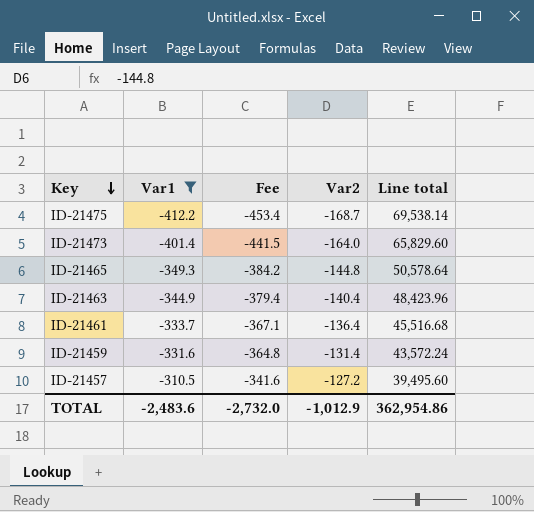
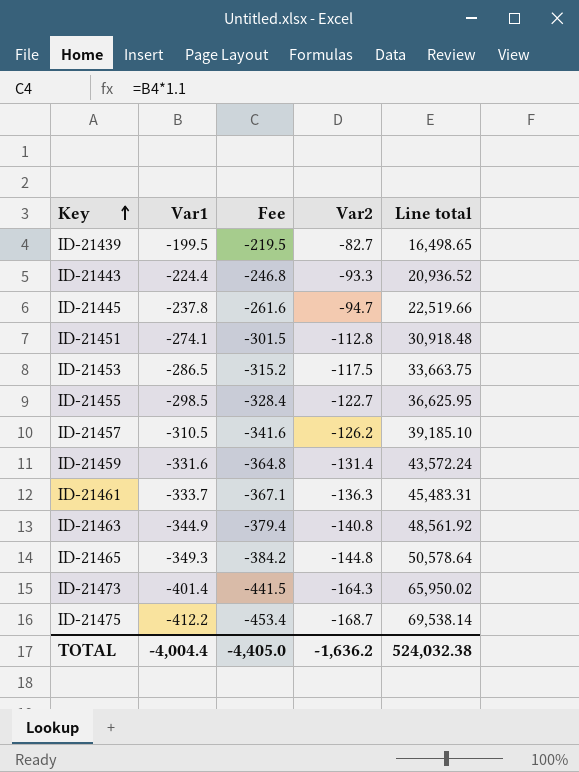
filter: Var1 <= -310.5 -> none
row order: Key descending -> Key ascending
ID-21457 | Var2: -127.2 -> -126.2
ID-21457 | Line total: 39,495.60 -> 39,185.10
ID-21461 | Var2: -136.4 -> -136.3
ID-21461 | Line total: 45,516.68 -> 45,483.31
ID-21463 | Var2: -140.4 -> -140.8
ID-21463 | Line total: 48,423.96 -> 48,561.92
ID-21473 | Var2: -164.0 -> -164.3
ID-21473 | Line total: 65,829.60 -> 65,950.02
TOTAL | Var1: -2,483.6 -> -4,004.4
TOTAL | Fee: -2,732.0 -> -4,405.0
TOTAL | Var2: -1,012.9 -> -1,636.2
TOTAL | Line total: 362,954.86 -> 524,032.38

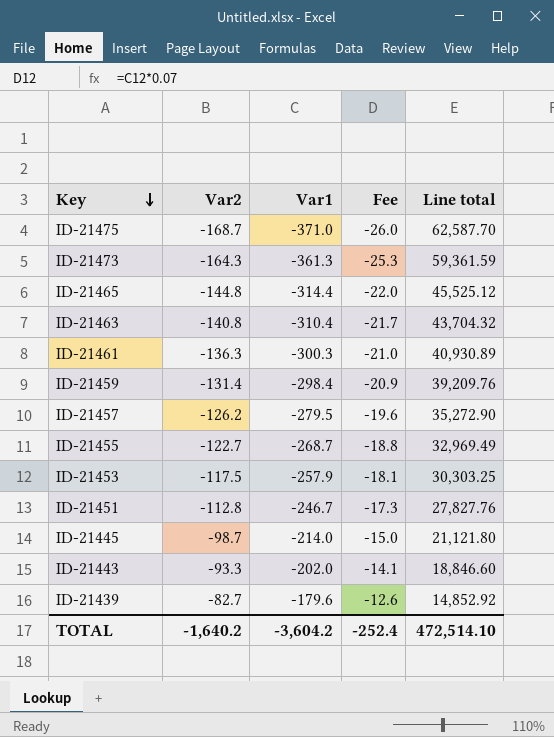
row order: Key ascending -> Key descending
column Var2 | position: 4 -> 2
column Fee | formula: [Var1] * 1.1 -> [Var1] * 0.07
ID-21475 | Var1: -412.2 -> -371.0
ID-21475 | Line total: 69,538.14 -> 62,587.70
ID-21473 | Var1: -401.4 -> -361.3
ID-21473 | Line total: 65,950.02 -> 59,361.59
ID-21465 | Var1: -349.3 -> -314.4
ID-21465 | Line total: 50,578.64 -> 45,525.12
ID-21463 | Var1: -344.9 -> -310.4
ID-21463 | Line total: 48,561.92 -> 43,704.32
ID-21461 | Var1: -333.7 -> -300.3
ID-21461 | Line total: 45,483.31 -> 40,930.89
ID-21459 | Var1: -331.6 -> -298.4
ID-21459 | Line total: 43,572.24 -> 39,209.76
ID-21457 | Var1: -310.5 -> -279.5
ID-21457 | Line total: 39,185.10 -> 35,272.90
ID-21455 | Var1: -298.5 -> -268.7
ID-21455 | Line total: 36,625.95 -> 32,969.49
ID-21453 | Var1: -286.5 -> -257.9
ID-21453 | Line total: 33,663.75 -> 30,303.25
ID-21451 | Var1: -274.1 -> -246.7
ID-21451 | Line total: 30,918.48 -> 27,827.76
ID-21445 | Var2: -94.7 -> -98.7
ID-21445 | Var1: -237.8 -> -214.0
ID-21445 | Line total: 22,519.66 -> 21,121.80
ID-21443 | Var1: -224.4 -> -202.0
ID-21443 | Line total: 20,936.52 -> 18,846.60
ID-21439 | Var1: -199.5 -> -179.6
ID-21439 | Line total: 16,498.65 -> 14,852.92
TOTAL | Var2: -1,636.2 -> -1,640.2
TOTAL | Var1: -4,004.4 -> -3,604.2
TOTAL | Fee: -4,405.0 -> -252.4
TOTAL | Line total: 524,032.38 -> 472,514.10

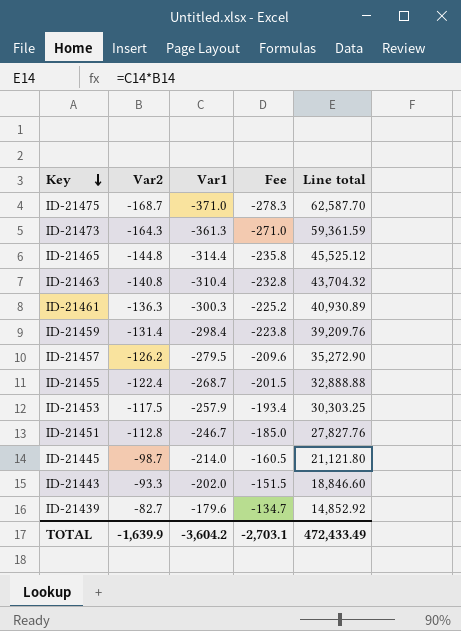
column Fee | formula: [Var1] * 0.07 -> [Var1] * 0.75
ID-21455 | Var2: -122.7 -> -122.4
ID-21455 | Line total: 32,969.49 -> 32,888.88
TOTAL | Var2: -1,640.2 -> -1,639.9
TOTAL | Fee: -252.4 -> -2,703.1
TOTAL | Line total: 472,514.10 -> 472,433.49

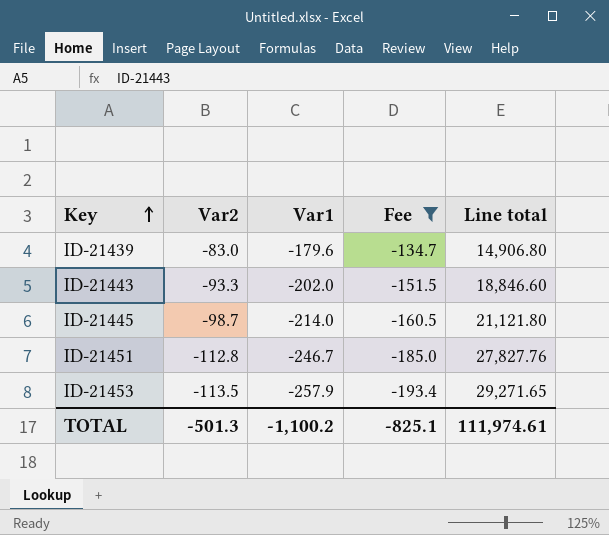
filter: none -> Fee >= -193.4
row order: Key descending -> Key ascending
ID-21439 | Var2: -82.7 -> -83.0
ID-21439 | Line total: 14,852.92 -> 14,906.80
ID-21453 | Var2: -117.5 -> -113.5
ID-21453 | Line total: 30,303.25 -> 29,271.65
TOTAL | Var2: -1,639.9 -> -501.3
TOTAL | Var1: -3,604.2 -> -1,100.2
TOTAL | Fee: -2,703.1 -> -825.1
TOTAL | Line total: 472,433.49 -> 111,974.61

